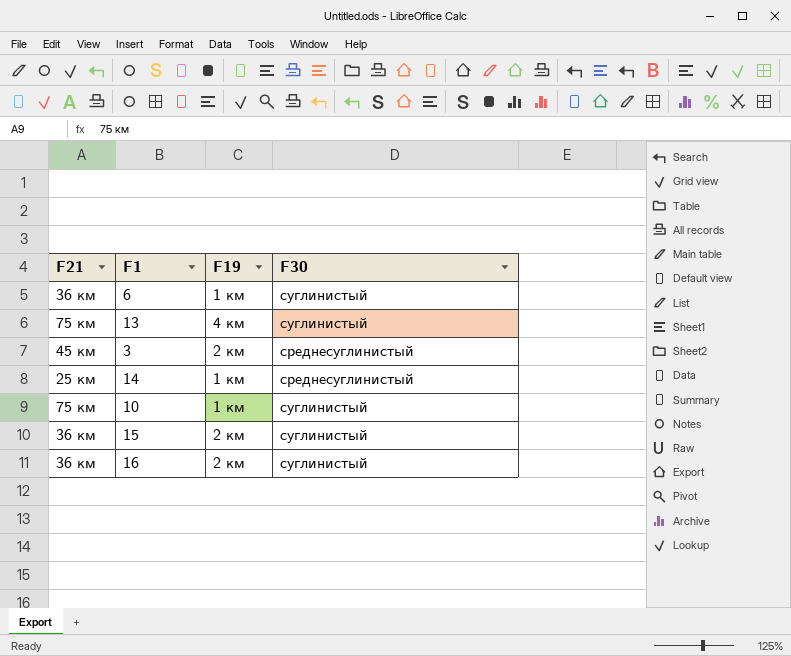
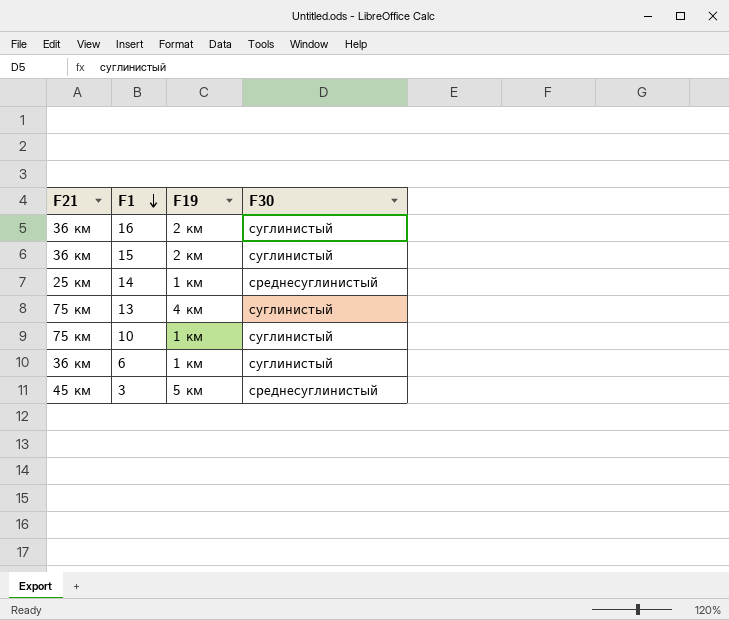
row order: none -> F1 descending
3 | F19: 2 км -> 5 км

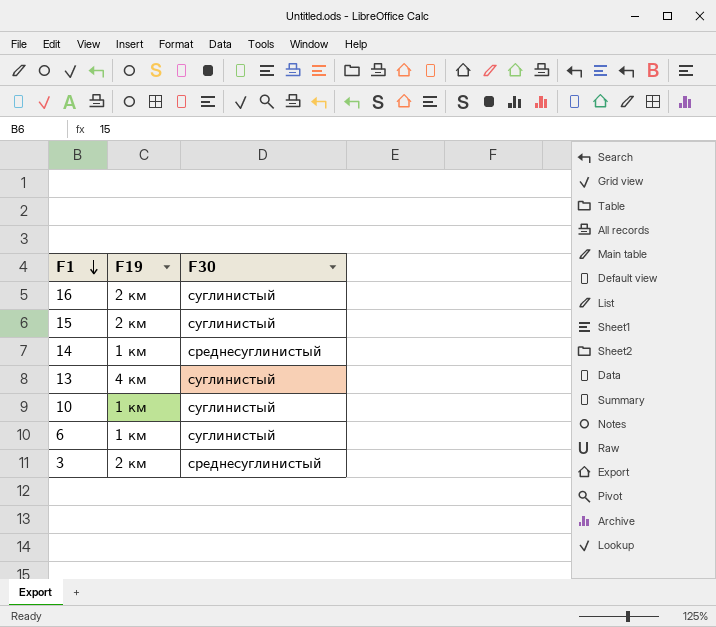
column F21 | position: 1 -> none
3 | F19: 5 км -> 2 км

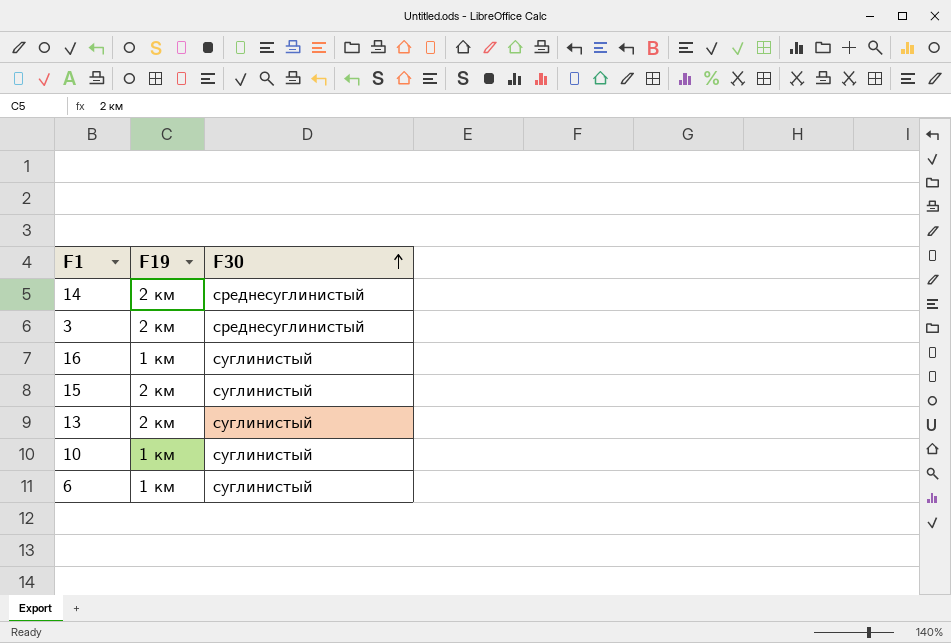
row order: F1 descending -> F30 ascending
14 | F19: 1 км -> 2 км
16 | F19: 2 км -> 1 км
13 | F19: 4 км -> 2 км

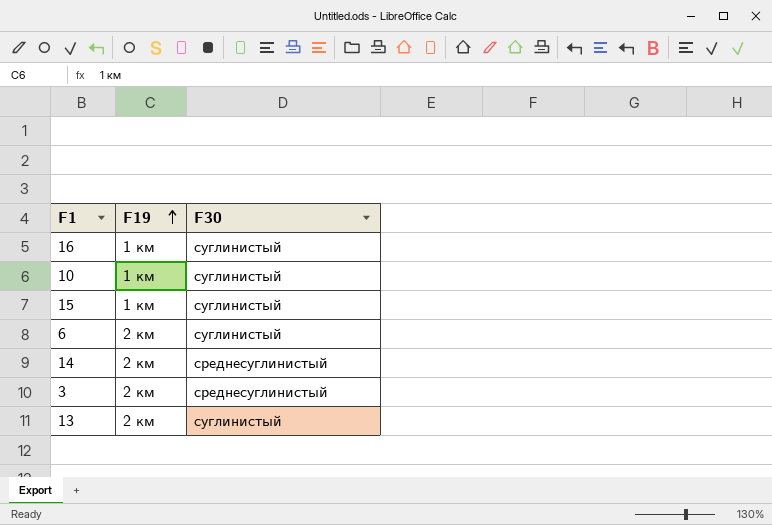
row order: F30 ascending -> F19 ascending
15 | F19: 2 км -> 1 км
6 | F19: 1 км -> 2 км

